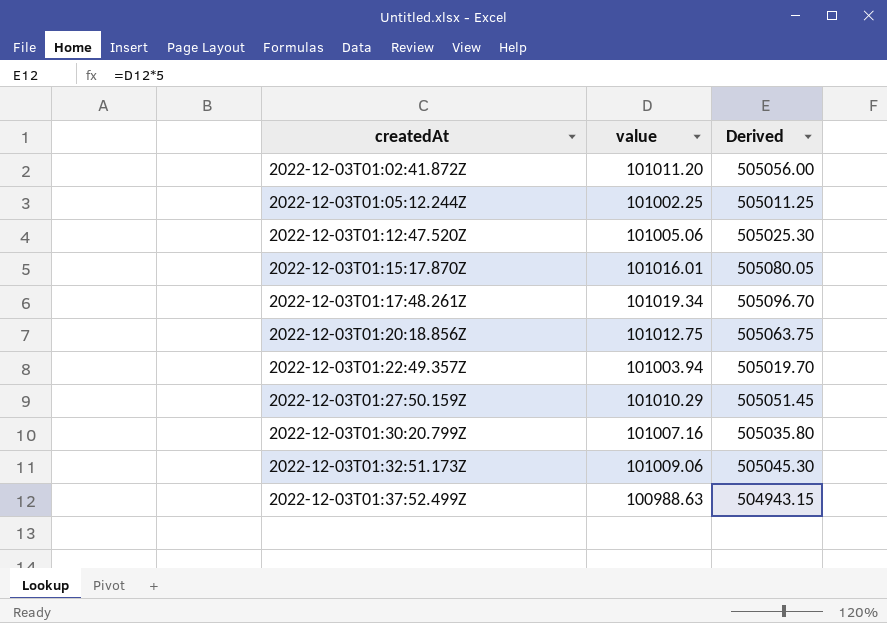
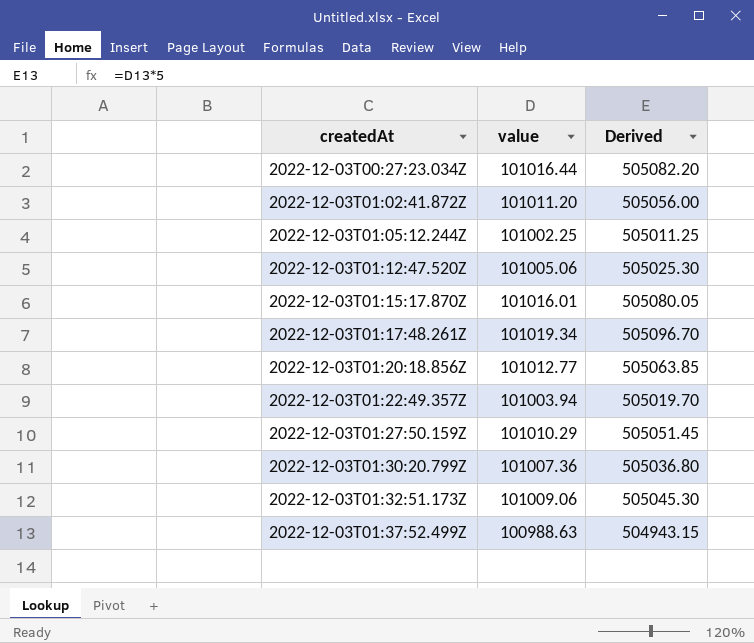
row 2022-12-03T00:27:23.034Z: none -> 101016.44 | 505082.20
2022-12-03T01:20:18.856Z | value: 101012.75 -> 101012.77
2022-12-03T01:20:18.856Z | Derived: 505063.75 -> 505063.85
2022-12-03T01:30:20.799Z | value: 101007.16 -> 101007.36
2022-12-03T01:30:20.799Z | Derived: 505035.80 -> 505036.80

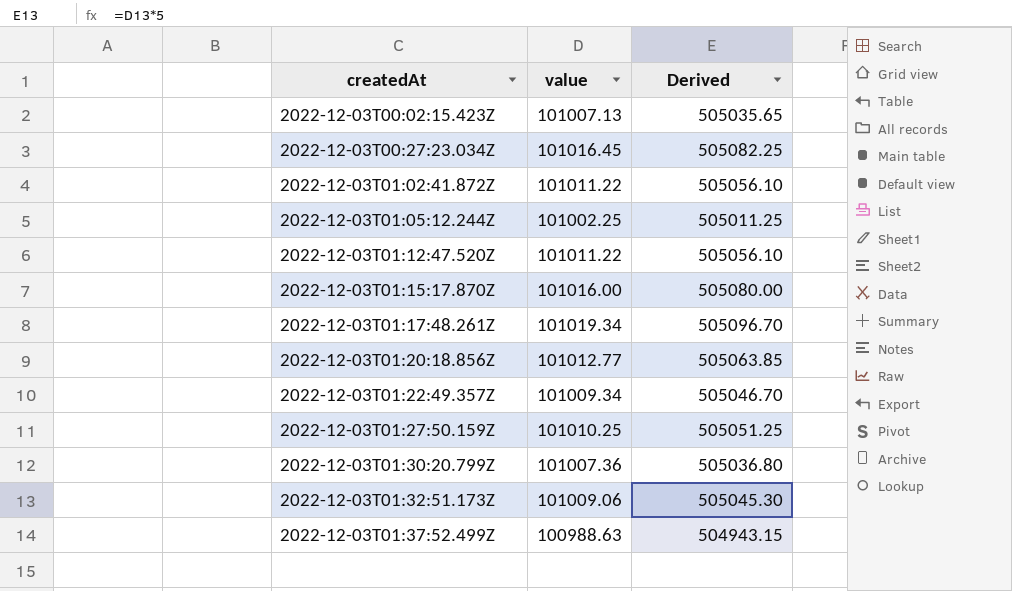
row 2022-12-03T00:02:15.423Z: none -> 101007.13 | 505035.65
2022-12-03T00:27:23.034Z | value: 101016.44 -> 101016.45
2022-12-03T00:27:23.034Z | Derived: 505082.20 -> 505082.25
2022-12-03T01:02:41.872Z | value: 101011.20 -> 101011.22
2022-12-03T01:02:41.872Z | Derived: 505056.00 -> 505056.10
2022-12-03T01:12:47.520Z | value: 101005.06 -> 101011.22
2022-12-03T01:12:47.520Z | Derived: 505025.30 -> 505056.10
2022-12-03T01:15:17.870Z | value: 101016.01 -> 101016.00
2022-12-03T01:15:17.870Z | Derived: 505080.05 -> 505080.00
2022-12-03T01:22:49.357Z | value: 101003.94 -> 101009.34
2022-12-03T01:22:49.357Z | Derived: 505019.70 -> 505046.70
2022-12-03T01:27:50.159Z | value: 101010.29 -> 101010.25
2022-12-03T01:27:50.159Z | Derived: 505051.45 -> 505051.25

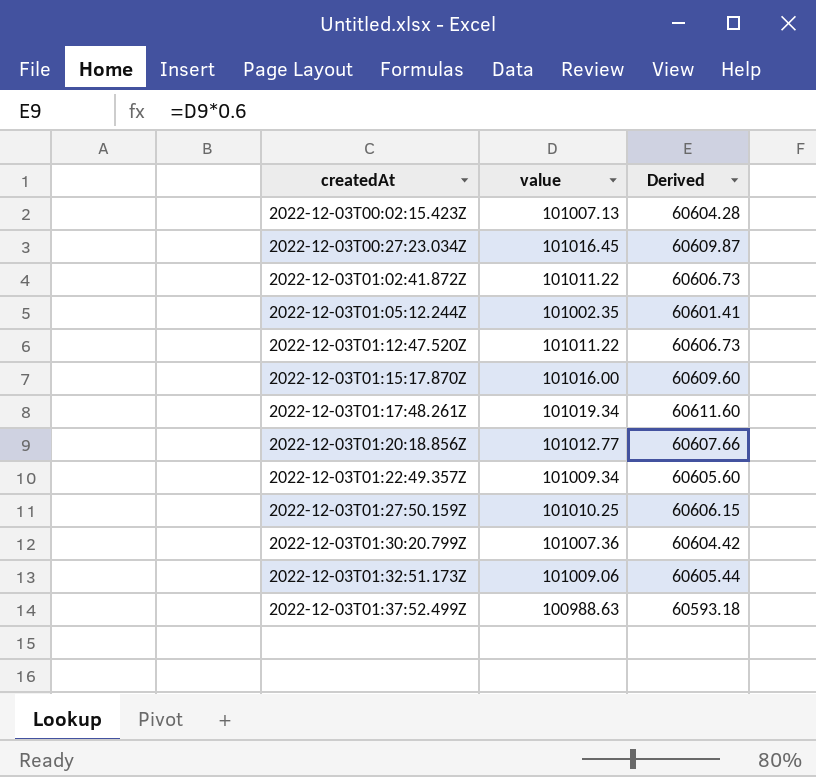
column Derived | formula: [value] * 5 -> [value] * 0.6
2022-12-03T01:05:12.244Z | value: 101002.25 -> 101002.35

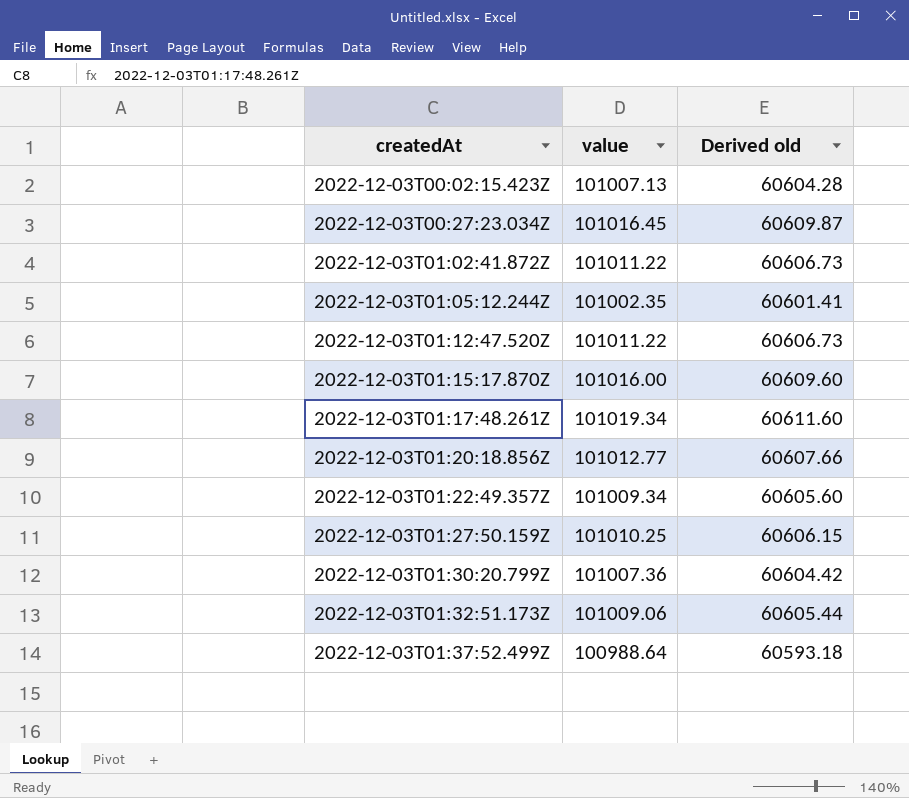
column name: Derived -> Derived old
2022-12-03T01:37:52.499Z | value: 100988.63 -> 100988.64

